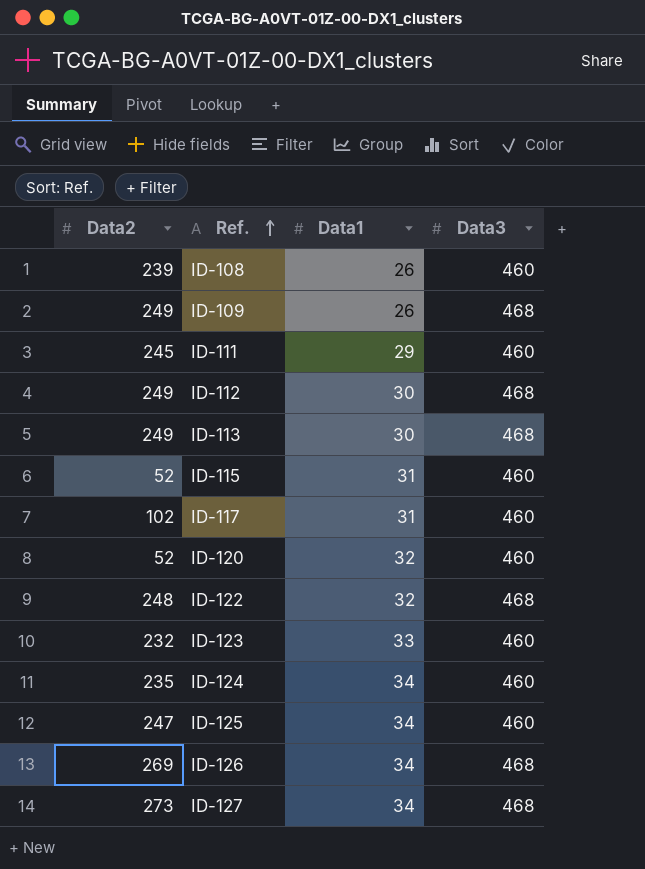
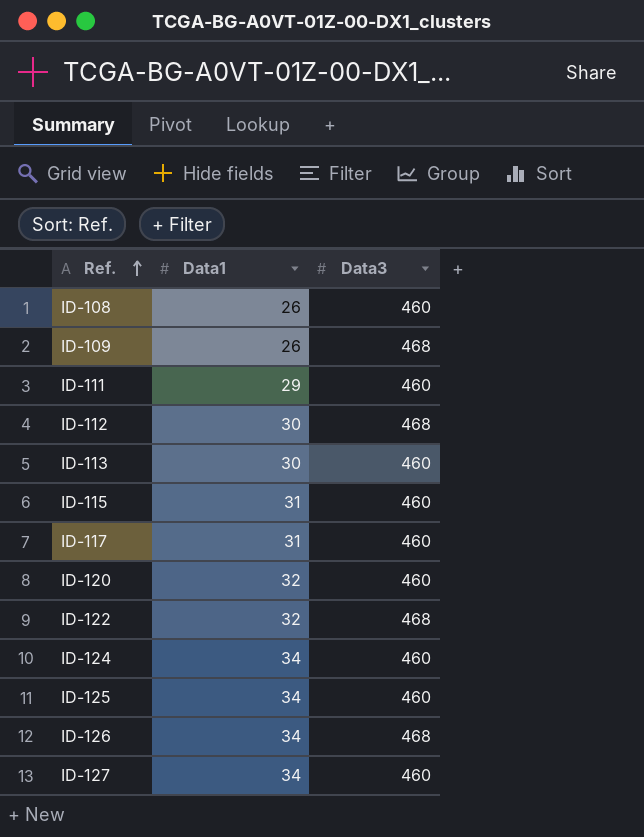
column Data2 | position: 1 -> none
row ID-123: 232 | 33 | 460 -> none
ID-113 | Data3: 468 -> 460
ID-127 | Data3: 468 -> 460

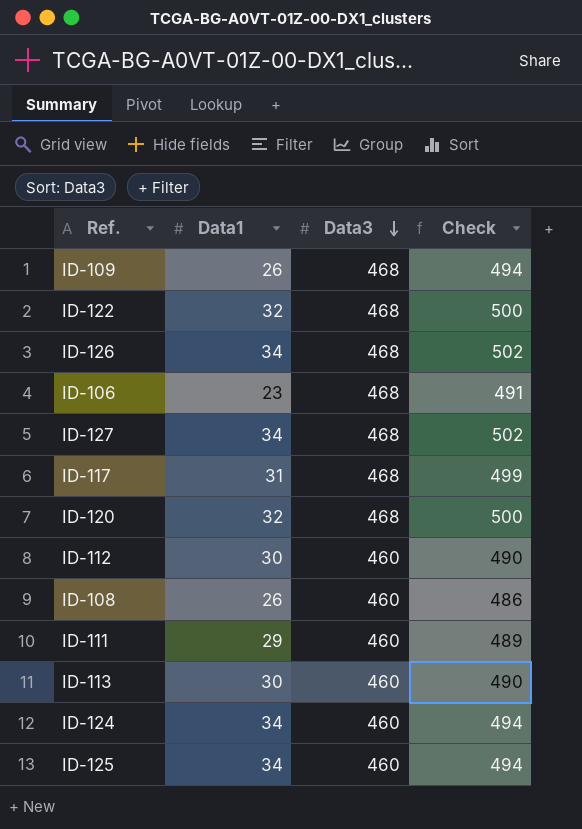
row order: Ref. ascending -> Data3 descending
column Check | formula: none -> [Data1] + [Data3]
row ID-115: 31 | 460 -> none
row ID-106: none -> 23 | 468 | 491
ID-127 | Data3: 460 -> 468
ID-117 | Data3: 460 -> 468
ID-120 | Data3: 460 -> 468
ID-112 | Data3: 468 -> 460

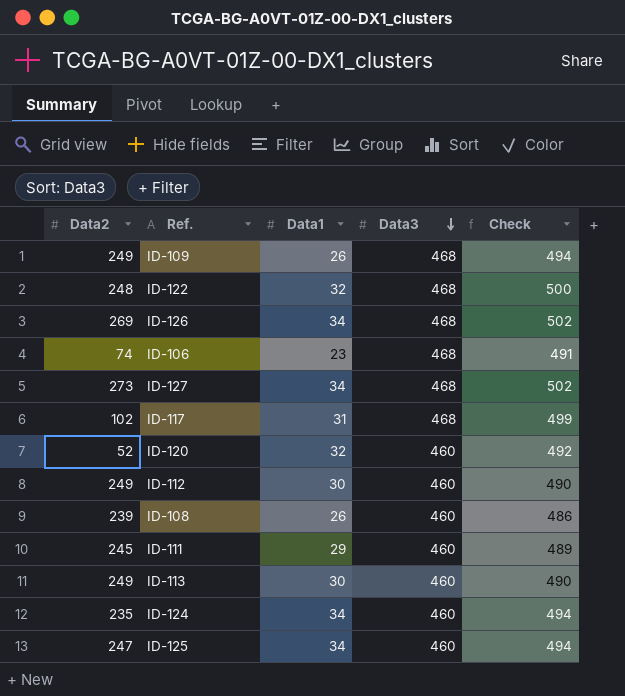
column Data2 | position: none -> 1
ID-120 | Data3: 468 -> 460
ID-120 | Check: 500 -> 492

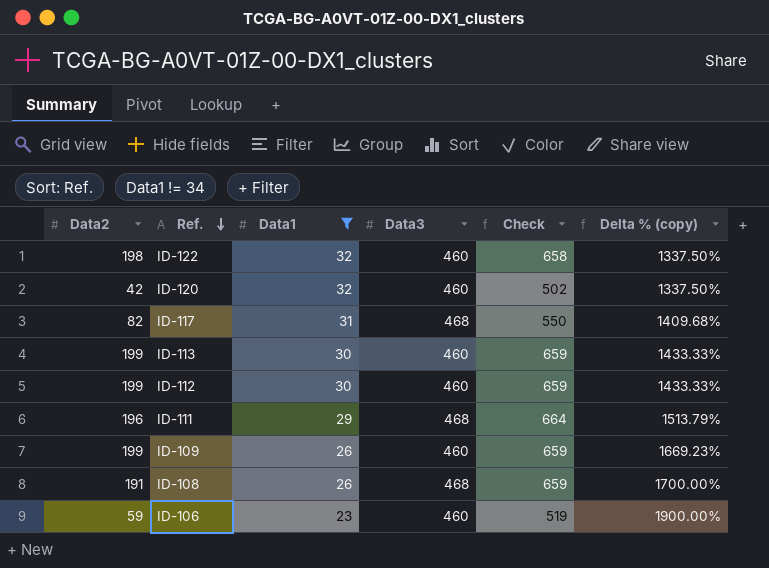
filter: none -> Data1 != 34
row order: Data3 descending -> Ref. descending
column Check | formula: [Data1] + [Data3] -> [Data2] + [Data3]
column Delta % (copy) | formula: none -> ([Data3] - [Data1]) / [Data1]
ID-122 | Data2: 248 -> 198
ID-122 | Data3: 468 -> 460
ID-120 | Data2: 52 -> 42
ID-117 | Data2: 102 -> 82
ID-113 | Data2: 249 -> 199
ID-112 | Data2: 249 -> 199
ID-111 | Data2: 245 -> 196
ID-111 | Data3: 460 -> 468
ID-109 | Data2: 249 -> 199
ID-109 | Data3: 468 -> 460
ID-108 | Data2: 239 -> 191
ID-108 | Data3: 460 -> 468
ID-106 | Data2: 74 -> 59
ID-106 | Data3: 468 -> 460

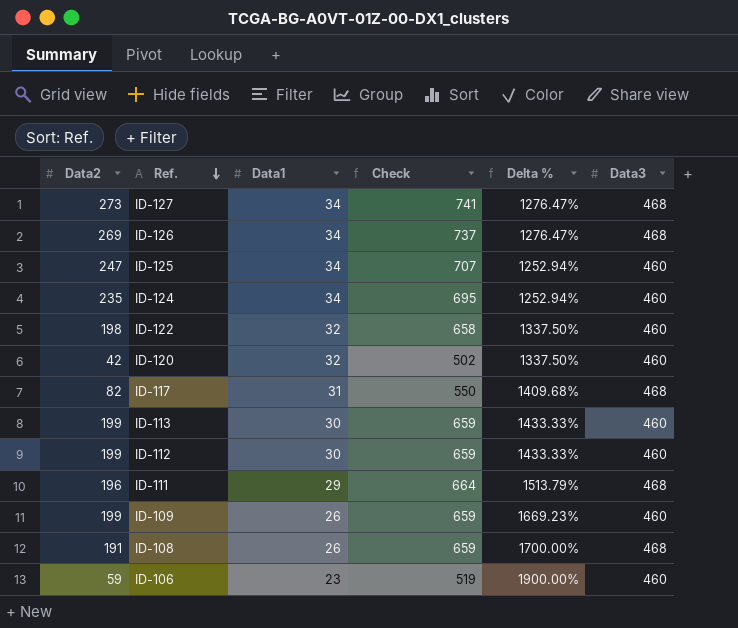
filter: Data1 != 34 -> none
column name: Delta % (copy) -> Delta %
column Data3 | position: 4 -> 6

